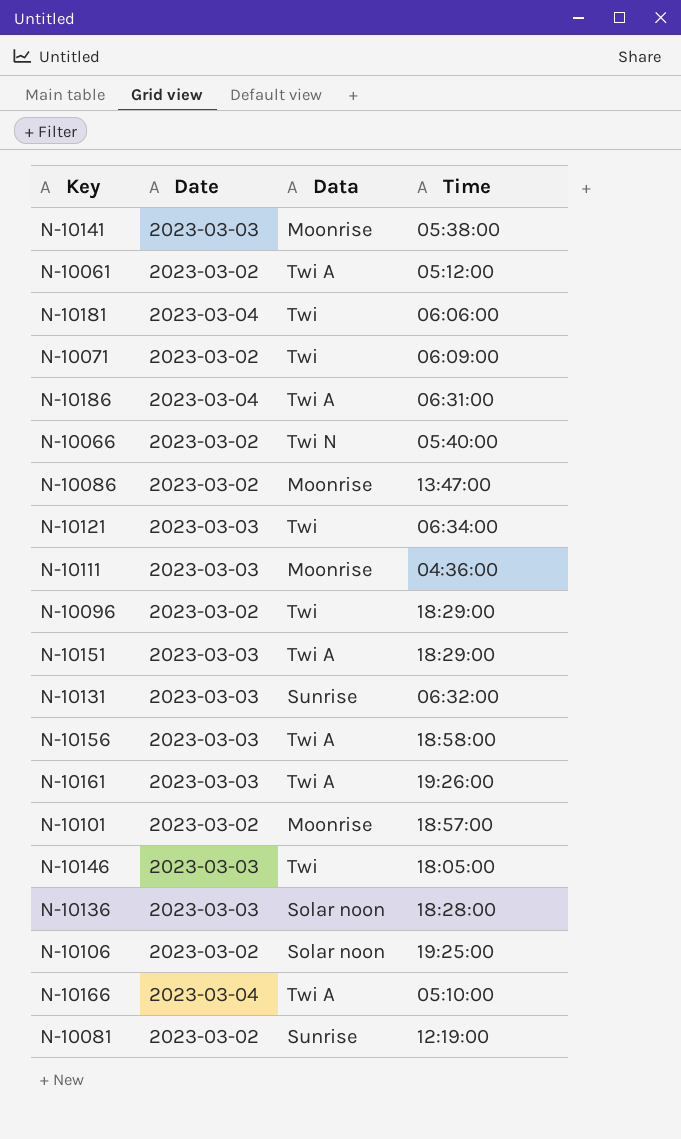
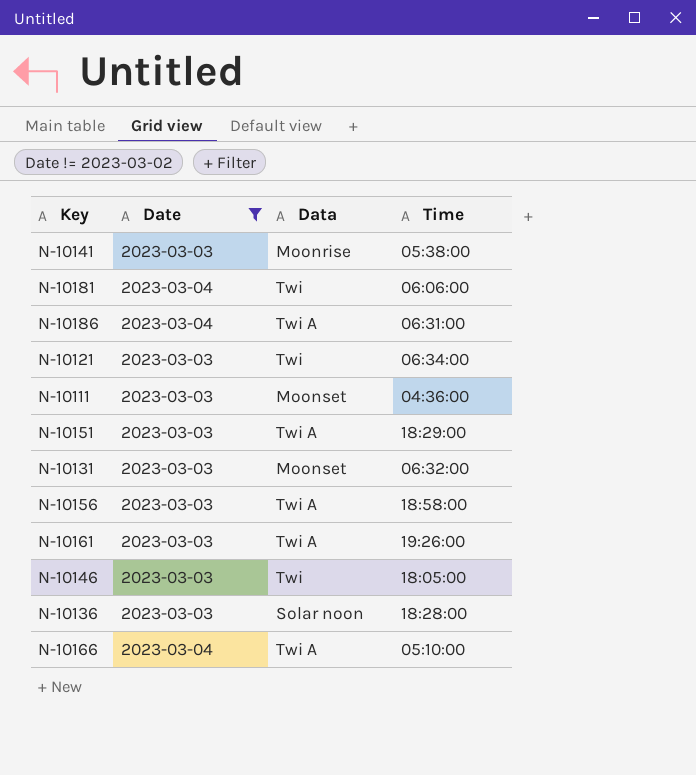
filter: none -> Date != 2023-03-02
N-10111 | Data: Moonrise -> Moonset
N-10131 | Data: Sunrise -> Moonset

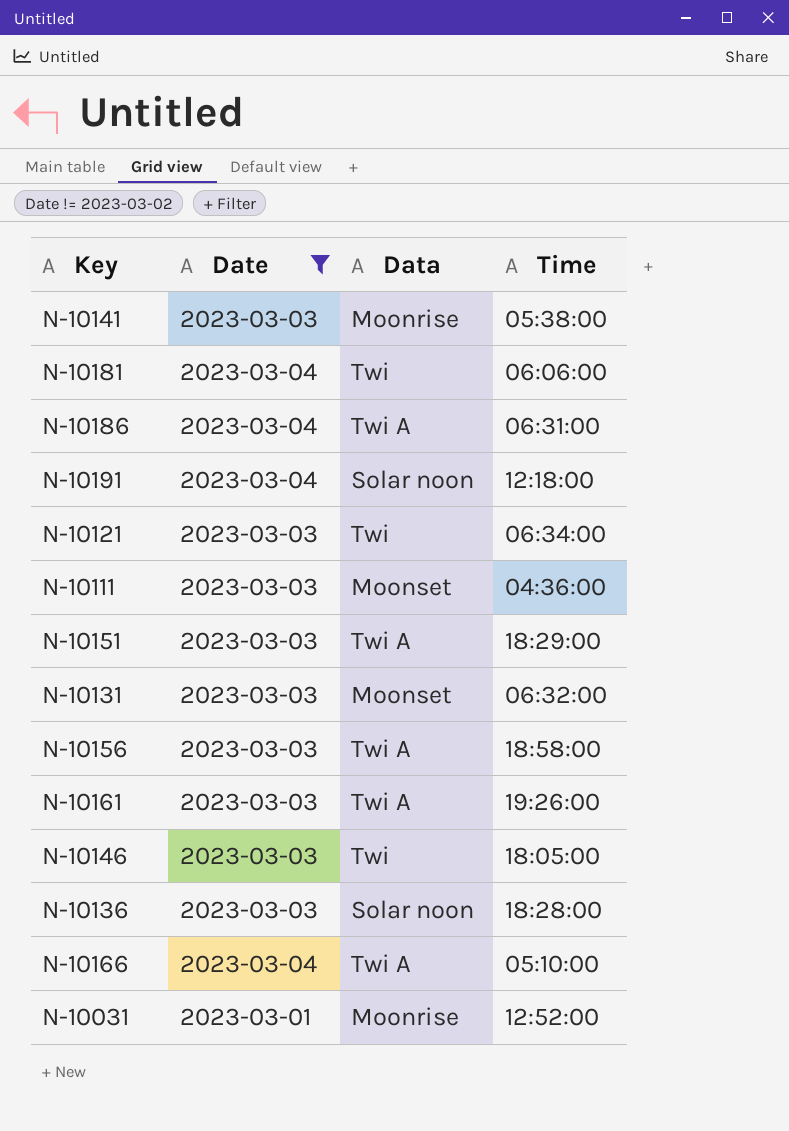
row N-10191: none -> 2023-03-04 | Solar noon | 12:18:00
row N-10031: none -> 2023-03-01 | Moonrise | 12:52:00

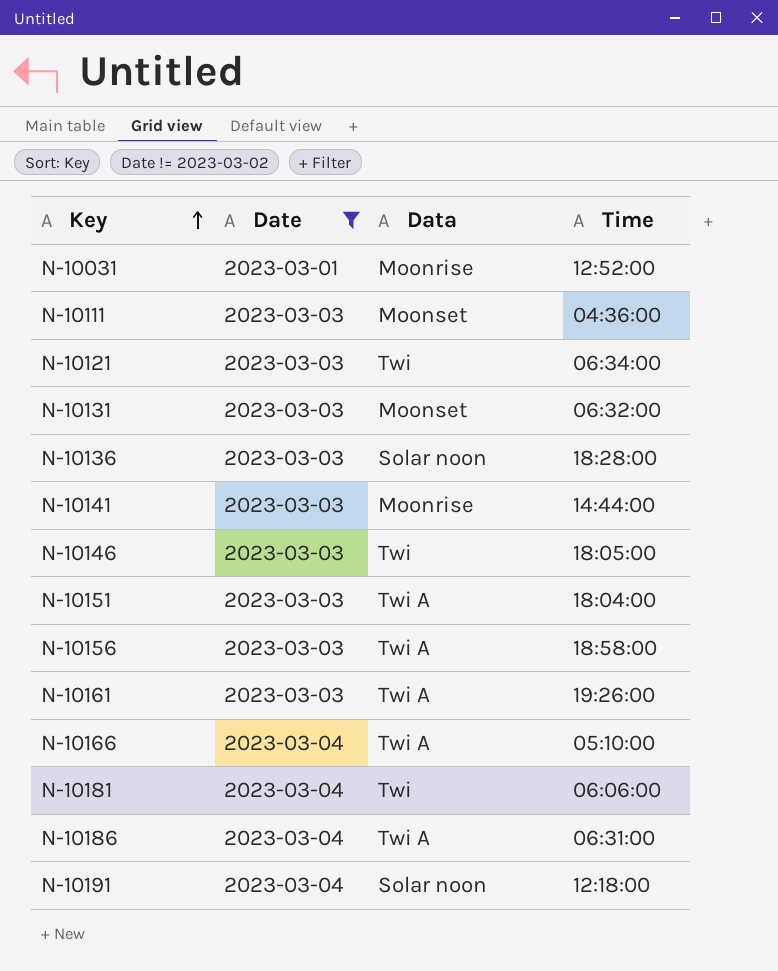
row order: none -> Key ascending
N-10141 | Time: 05:38:00 -> 14:44:00
N-10151 | Time: 18:29:00 -> 18:04:00

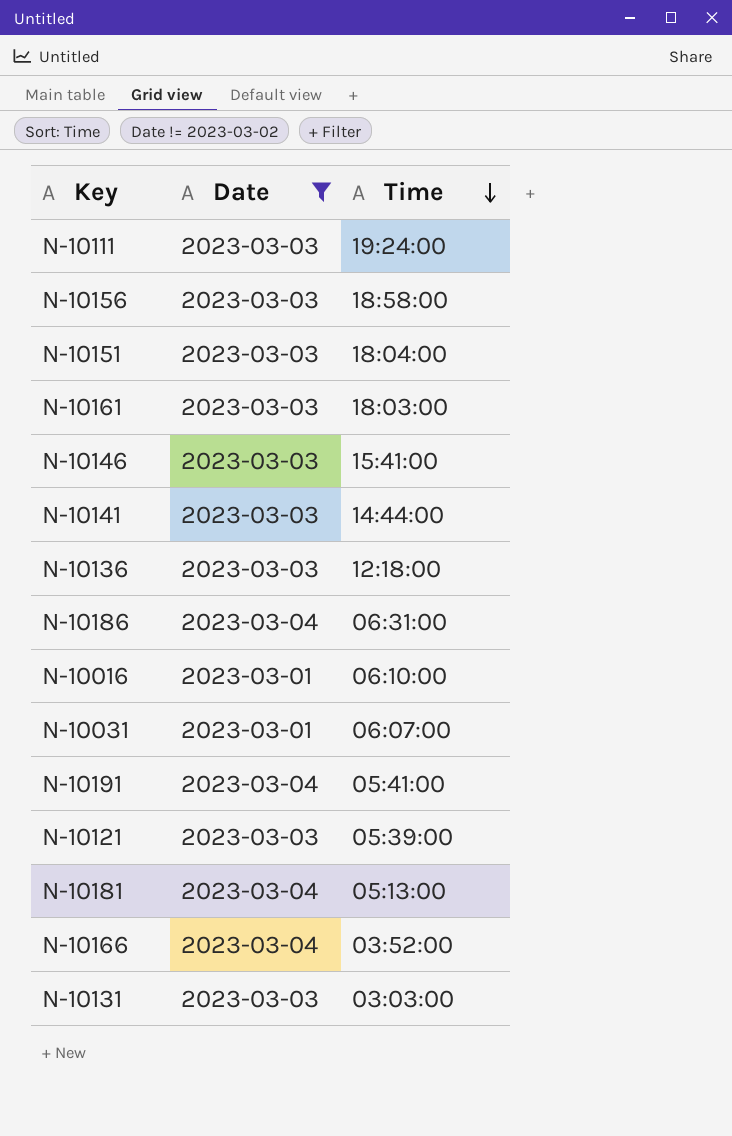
row order: Key ascending -> Time descending
column Data | position: 3 -> none
N-10111 | Time: 04:36:00 -> 19:24:00
N-10161 | Time: 19:26:00 -> 18:03:00
N-10146 | Time: 18:05:00 -> 15:41:00
N-10136 | Time: 18:28:00 -> 12:18:00
row N-10016: none -> 2023-03-01 | 06:10:00
N-10031 | Time: 12:52:00 -> 06:07:00
N-10191 | Time: 12:18:00 -> 05:41:00
N-10121 | Time: 06:34:00 -> 05:39:00
N-10181 | Time: 06:06:00 -> 05:13:00
N-10166 | Time: 05:10:00 -> 03:52:00
N-10131 | Time: 06:32:00 -> 03:03:00

